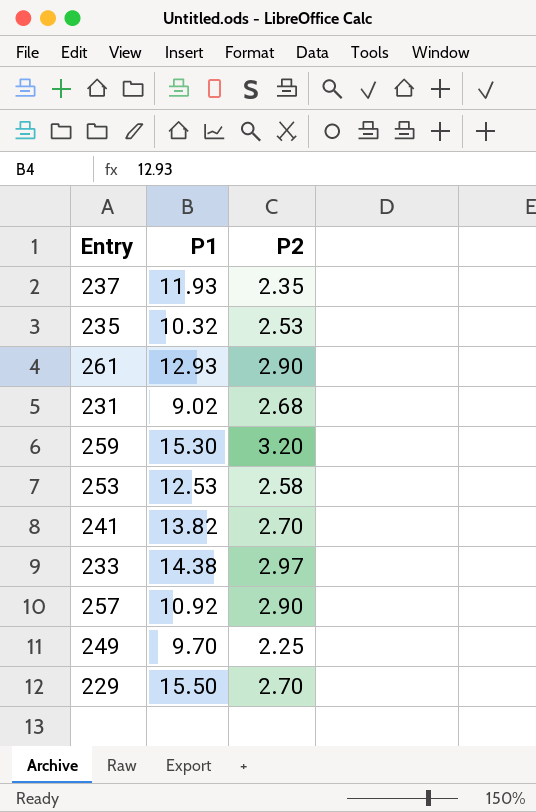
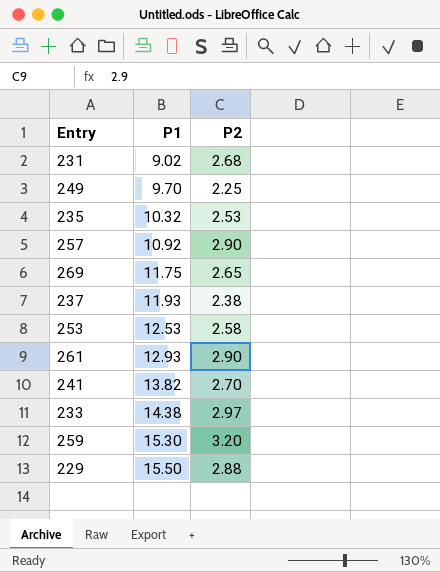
row order: none -> P1 ascending
row 269: none -> 11.75 | 2.65
237 | P2: 2.35 -> 2.38
229 | P2: 2.70 -> 2.88

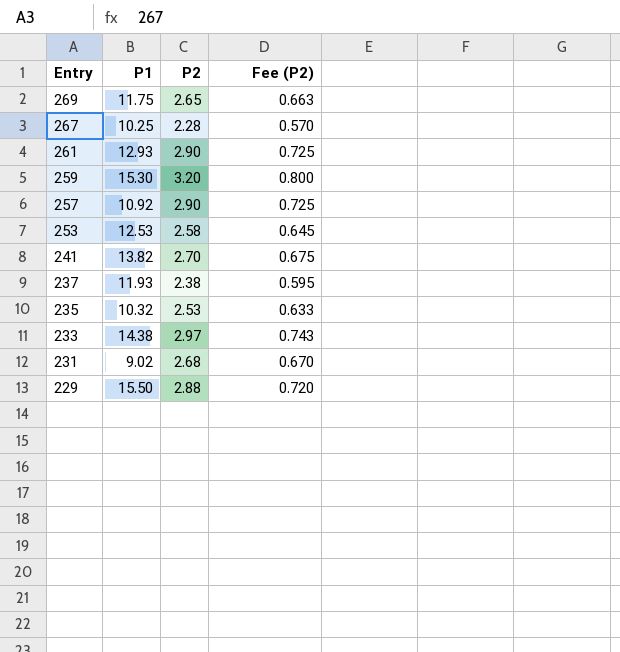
row order: P1 ascending -> Entry descending
column Fee (P2) | formula: none -> [P2] * 0.25
row 249: 9.70 | 2.25 -> none
row 267: none -> 10.25 | 2.28 | 0.570

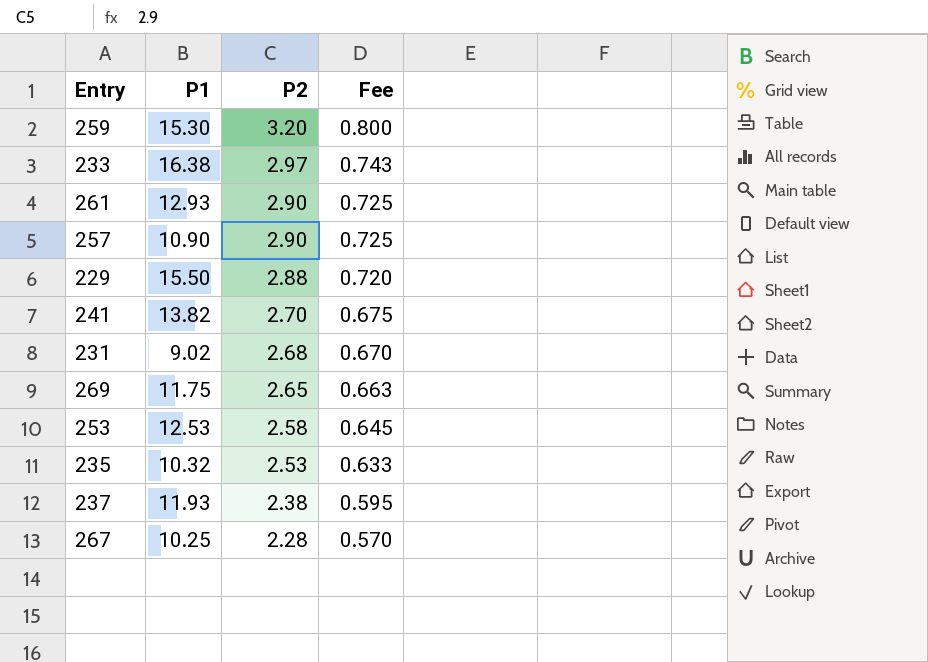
row order: Entry descending -> P2 descending
column name: Fee (P2) -> Fee
233 | P1: 14.38 -> 16.38
257 | P1: 10.92 -> 10.90

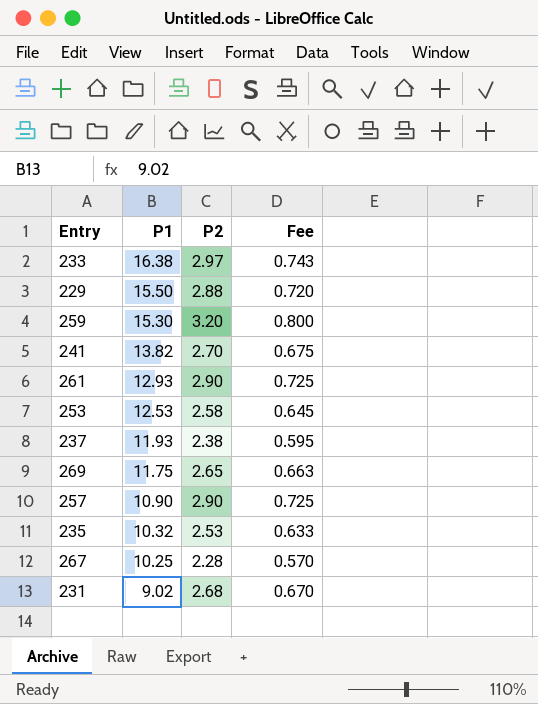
row order: P2 descending -> P1 descending

